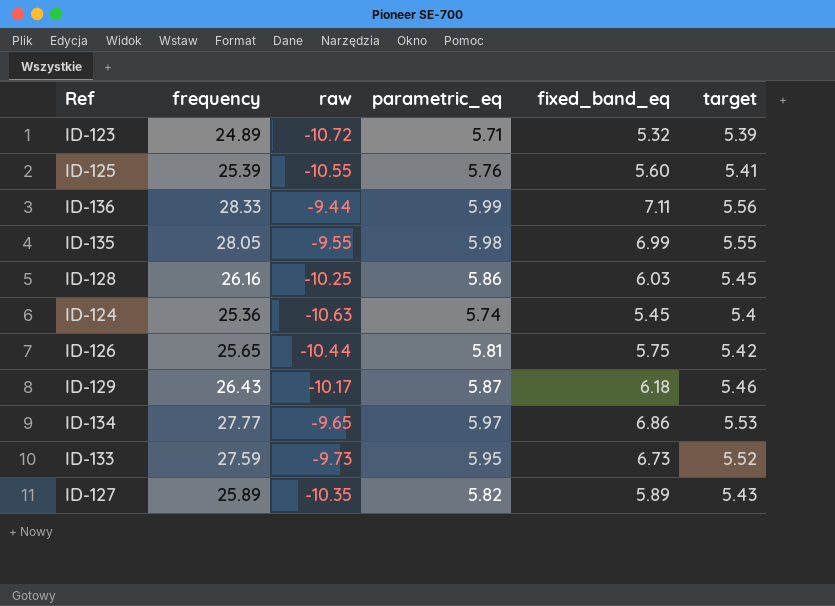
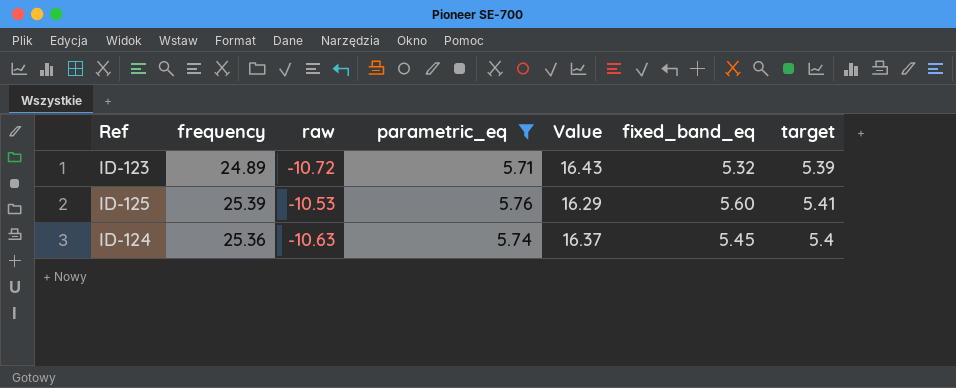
filter: none -> parametric_eq <= 5.76
column Value | formula: none -> [parametric_eq] - [raw]
ID-125 | raw: -10.55 -> -10.53

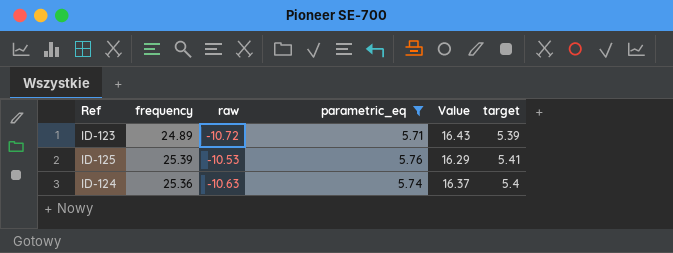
column fixed_band_eq | position: 6 -> none

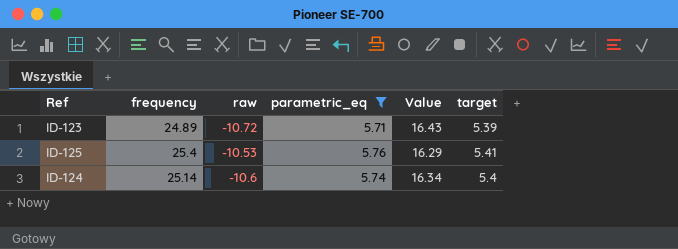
ID-125 | frequency: 25.39 -> 25.4
ID-124 | frequency: 25.36 -> 25.14
ID-124 | raw: -10.63 -> -10.6
ID-124 | Value: 16.37 -> 16.34

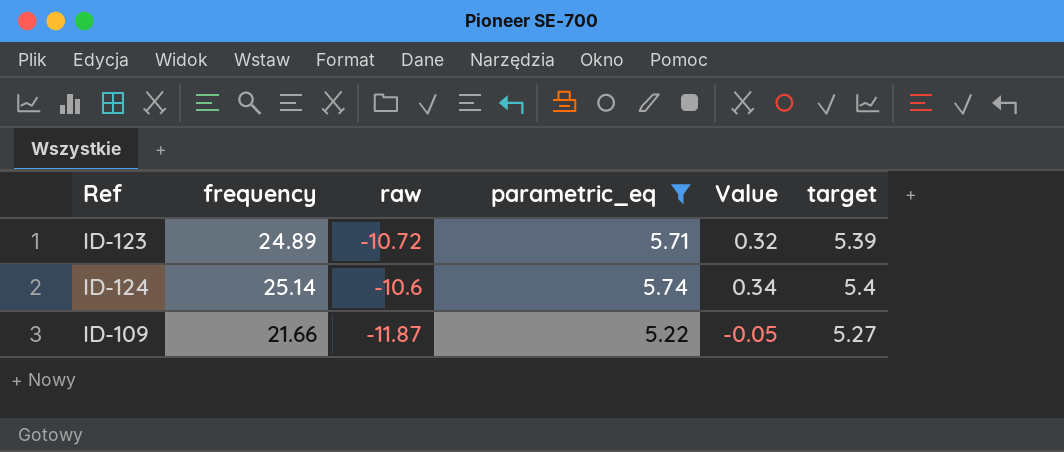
column Value | formula: [parametric_eq] - [raw] -> [parametric_eq] - [target]
row ID-125: 25.4 | -10.53 | 5.76 | 16.29 | 5.41 -> none
row ID-109: none -> 21.66 | -11.87 | 5.22 | -0.05 | 5.27

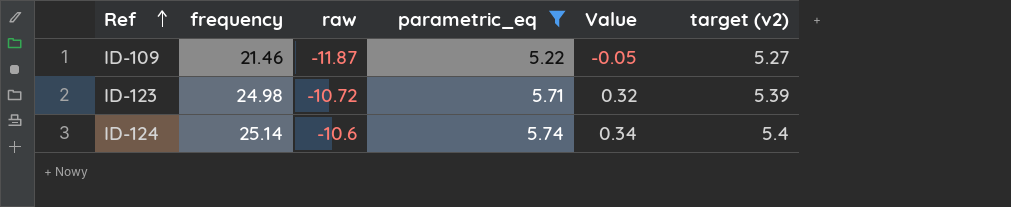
row order: none -> Ref ascending
column name: target -> target (v2)
ID-109 | frequency: 21.66 -> 21.46
ID-123 | frequency: 24.89 -> 24.98

